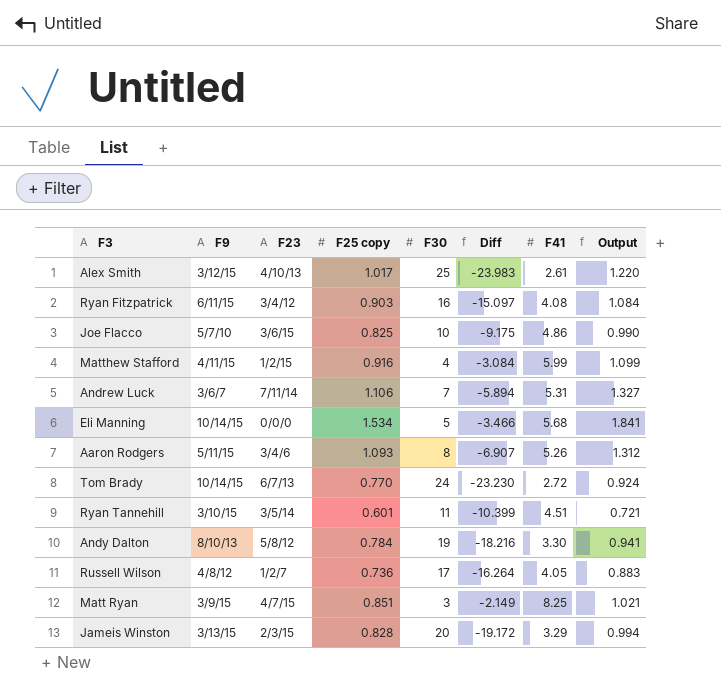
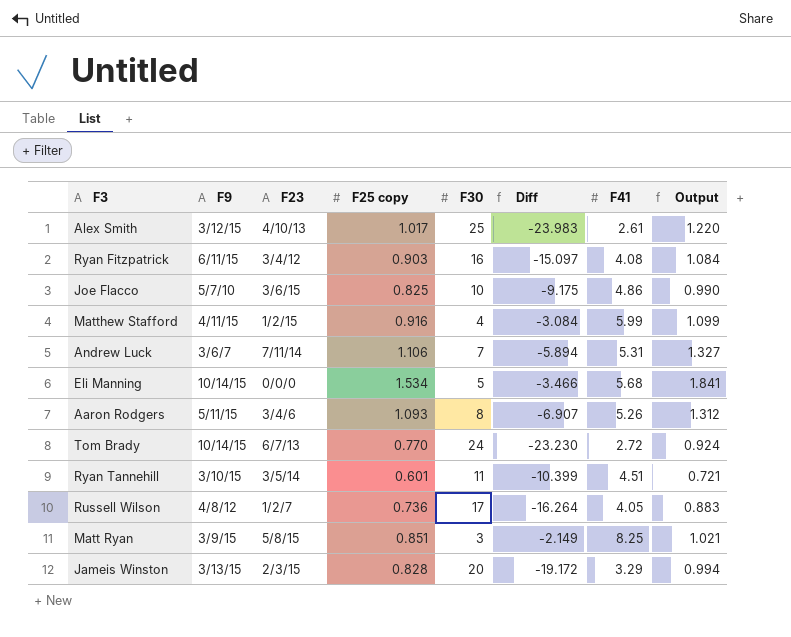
row Andy Dalton: 8/10/13 | 5/8/12 | 0.784 | 19 | -18.216 | 3.30 | 0.941 -> none
Matt Ryan | F23: 4/7/15 -> 5/8/15

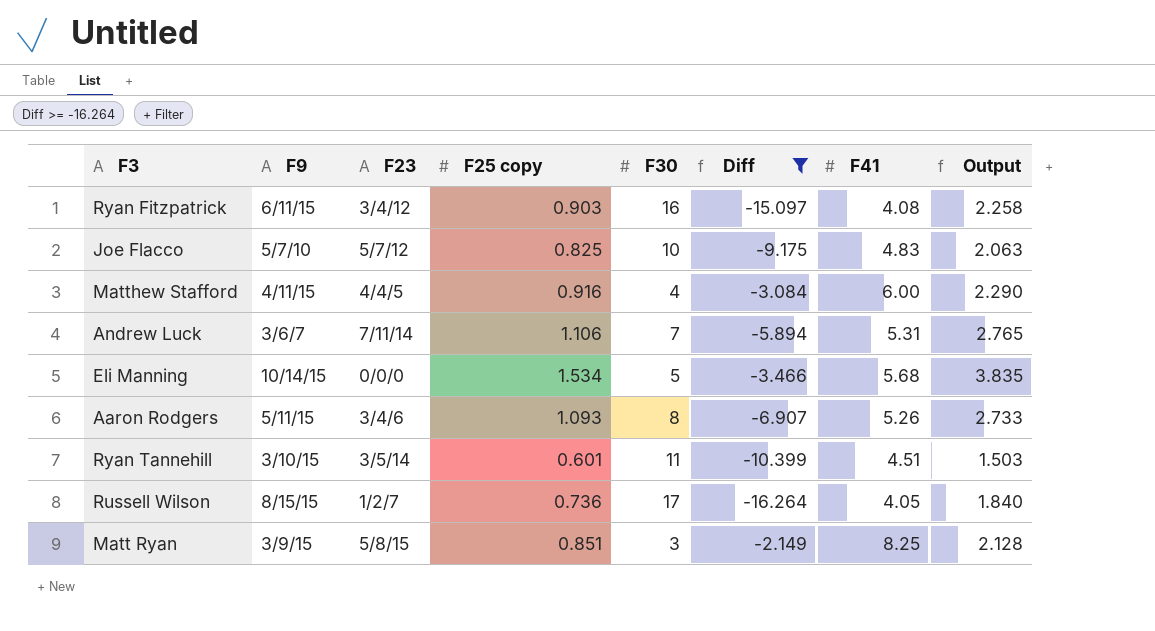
filter: none -> Diff >= -16.264
column Output | formula: [F25 copy] * 1.2 -> [F25 copy] * 2.5
Joe Flacco | F23: 3/6/15 -> 5/7/12
Joe Flacco | F41: 4.86 -> 4.83
Matthew Stafford | F23: 1/2/15 -> 4/4/5
Matthew Stafford | F41: 5.99 -> 6.00
Russell Wilson | F9: 4/8/12 -> 8/15/15

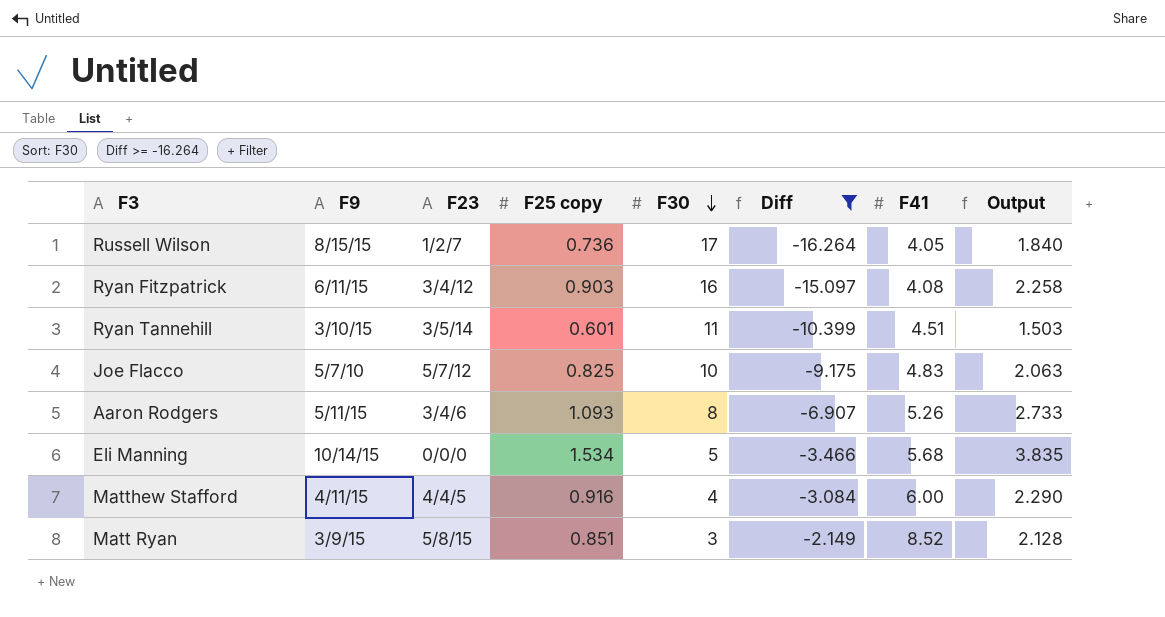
row order: none -> F30 descending
row Andrew Luck: 3/6/7 | 7/11/14 | 1.106 | 7 | -5.894 | 5.31 | 2.765 -> none
Matt Ryan | F41: 8.25 -> 8.52

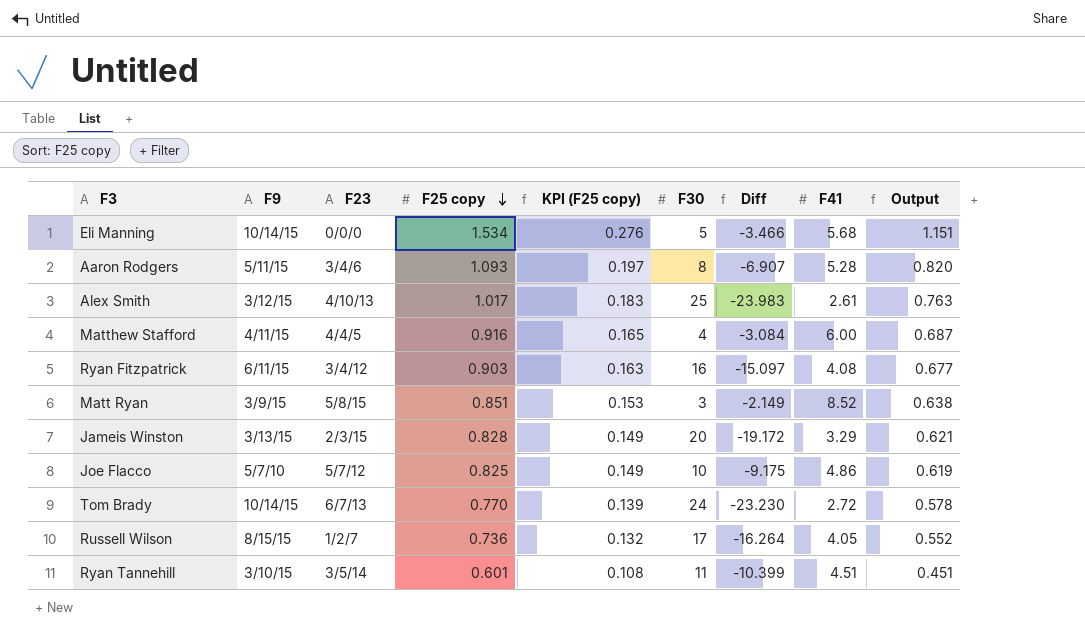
filter: Diff >= -16.264 -> none
row order: F30 descending -> F25 copy descending
column KPI (F25 copy) | formula: none -> [F25 copy] * 0.18
column Output | formula: [F25 copy] * 2.5 -> [F25 copy] * 0.75
Aaron Rodgers | F41: 5.26 -> 5.28
Joe Flacco | F41: 4.83 -> 4.86

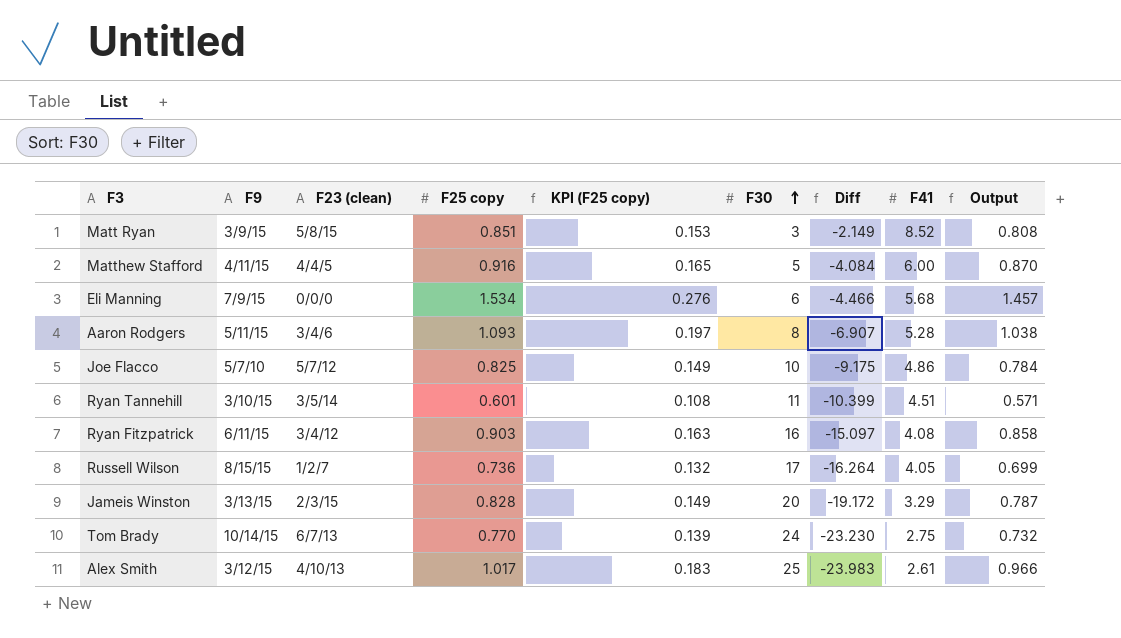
row order: F25 copy descending -> F30 ascending
column name: F23 -> F23 (clean)
column Output | formula: [F25 copy] * 0.75 -> [F25 copy] * 0.95
Matthew Stafford | F30: 4 -> 5
Matthew Stafford | Diff: -3.084 -> -4.084
Eli Manning | F9: 10/14/15 -> 7/9/15
Eli Manning | F30: 5 -> 6
Eli Manning | Diff: -3.466 -> -4.466
Tom Brady | F41: 2.72 -> 2.75

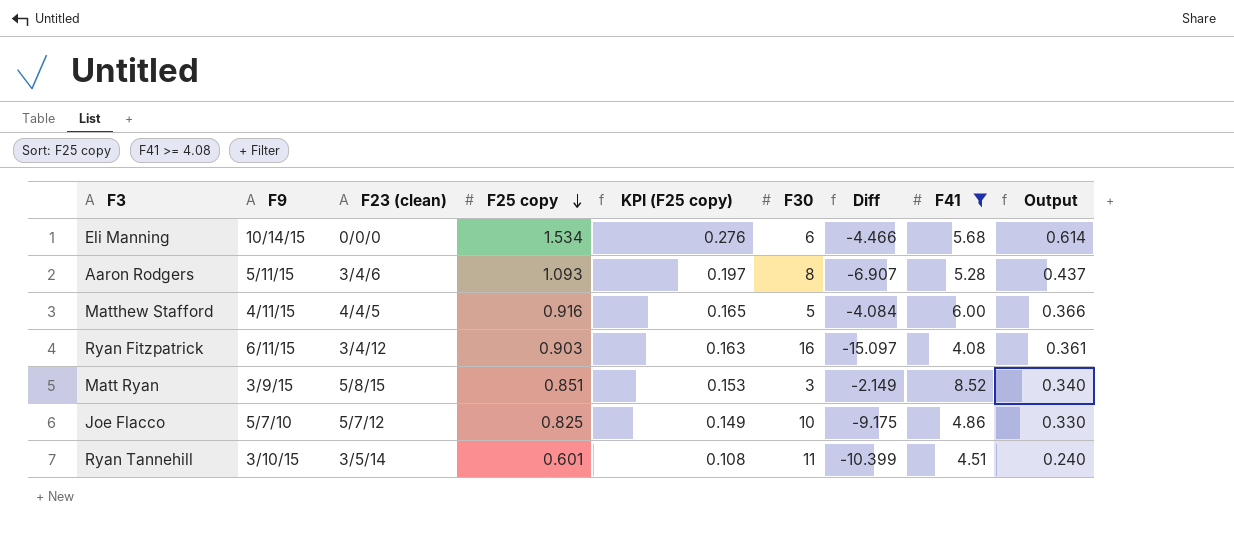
filter: none -> F41 >= 4.08
row order: F30 ascending -> F25 copy descending
column Output | formula: [F25 copy] * 0.95 -> [F25 copy] * 0.4
Eli Manning | F9: 7/9/15 -> 10/14/15

